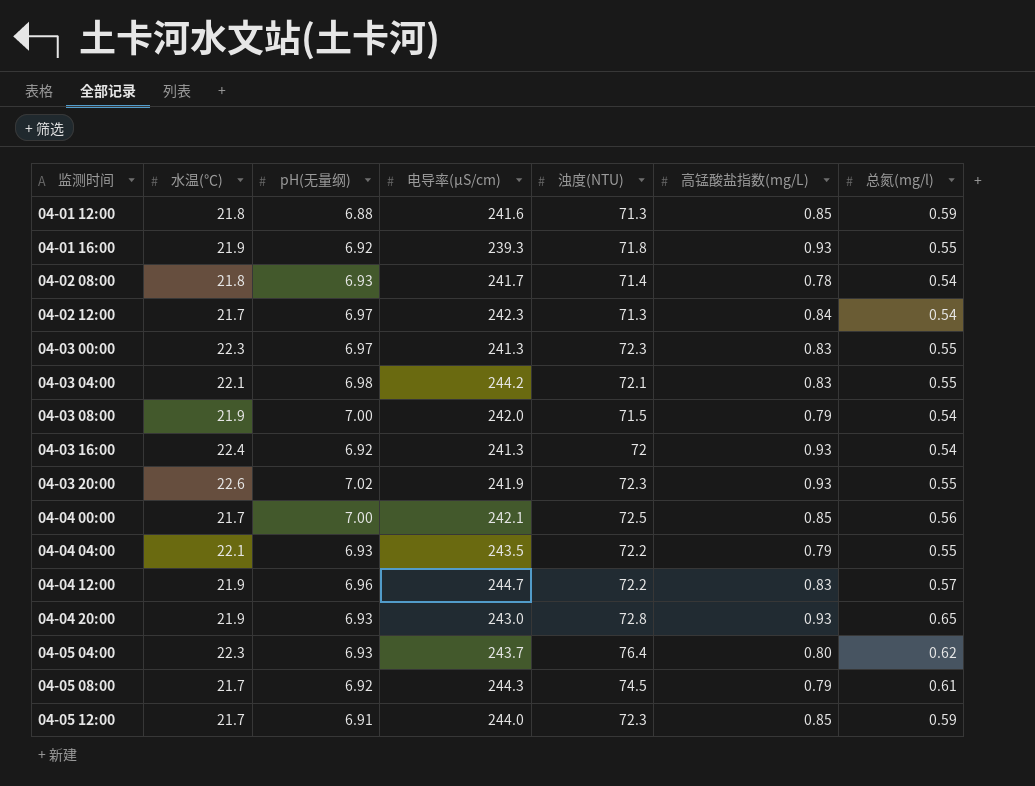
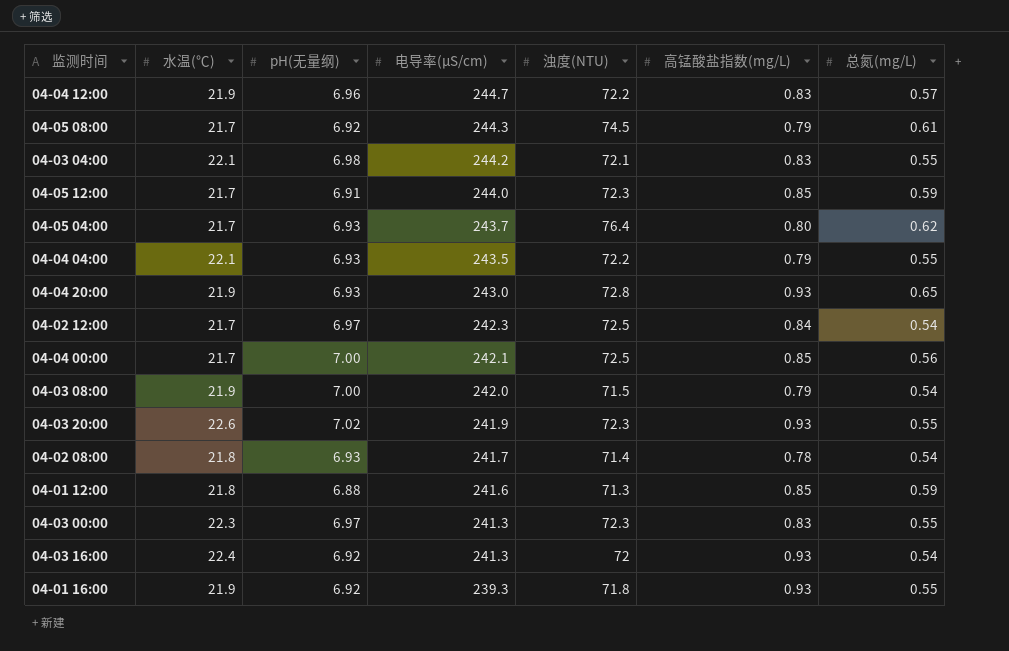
row order: 监测时间 ascending -> 电导率(μS/cm) descending
column name: 总氮(mg/l) -> 总氮(mg/L)
04-05 04:00 | 水温(℃): 22.3 -> 21.7
04-02 12:00 | 浊度(NTU): 71.3 -> 72.5

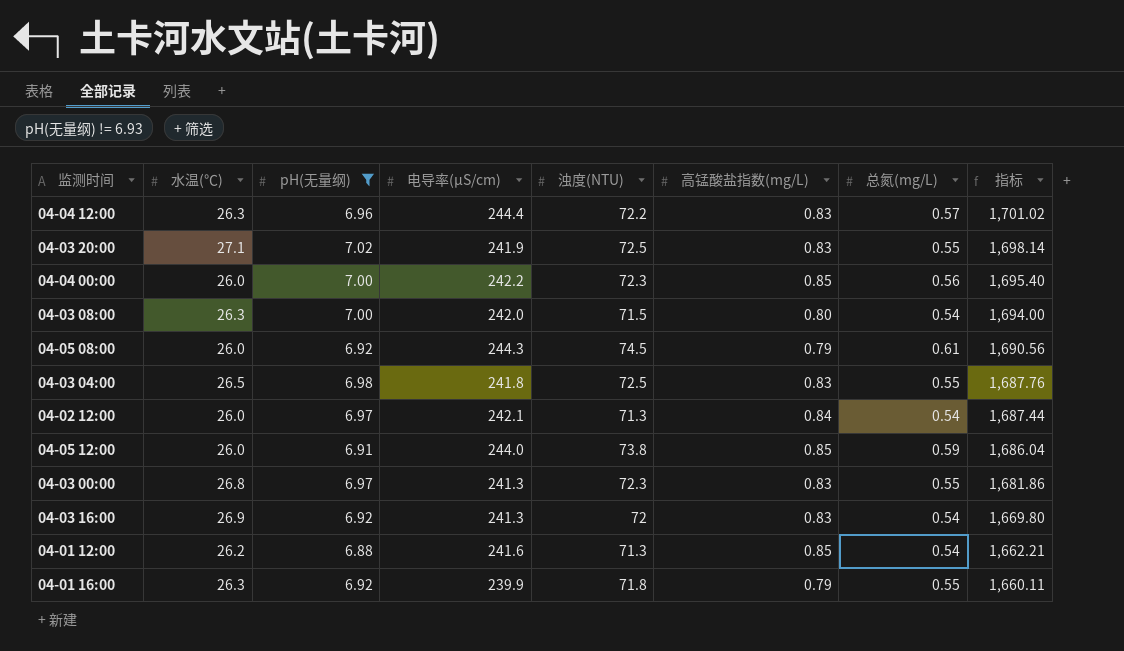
filter: none -> pH(无量纲) != 6.93
row order: 电导率(μS/cm) descending -> 指标 descending
column 指标 | formula: none -> [pH(无量纲)] * [电导率(μS/cm)]
04-04 12:00 | 水温(℃): 21.9 -> 26.3
04-04 12:00 | 电导率(μS/cm): 244.7 -> 244.4
04-03 20:00 | 水温(℃): 22.6 -> 27.1
04-03 20:00 | 浊度(NTU): 72.3 -> 72.5
04-03 20:00 | 高锰酸盐指数(mg/L): 0.93 -> 0.83
04-04 00:00 | 水温(℃): 21.7 -> 26.0
04-04 00:00 | 电导率(μS/cm): 242.1 -> 242.2
04-04 00:00 | 浊度(NTU): 72.5 -> 72.3
04-03 08:00 | 水温(℃): 21.9 -> 26.3
04-03 08:00 | 高锰酸盐指数(mg/L): 0.79 -> 0.80
04-05 08:00 | 水温(℃): 21.7 -> 26.0
04-03 04:00 | 水温(℃): 22.1 -> 26.5
04-03 04:00 | 电导率(μS/cm): 244.2 -> 241.8
04-03 04:00 | 浊度(NTU): 72.1 -> 72.5
04-02 12:00 | 水温(℃): 21.7 -> 26.0
04-02 12:00 | 电导率(μS/cm): 242.3 -> 242.1
04-02 12:00 | 浊度(NTU): 72.5 -> 71.3
04-05 12:00 | 水温(℃): 21.7 -> 26.0
04-05 12:00 | 浊度(NTU): 72.3 -> 73.8
04-03 00:00 | 水温(℃): 22.3 -> 26.8
04-03 16:00 | 水温(℃): 22.4 -> 26.9
04-03 16:00 | 高锰酸盐指数(mg/L): 0.93 -> 0.83
04-01 12:00 | 水温(℃): 21.8 -> 26.2
04-01 12:00 | 总氮(mg/L): 0.59 -> 0.54
04-01 16:00 | 水温(℃): 21.9 -> 26.3
04-01 16:00 | 电导率(μS/cm): 239.3 -> 239.9
04-01 16:00 | 高锰酸盐指数(mg/L): 0.93 -> 0.79

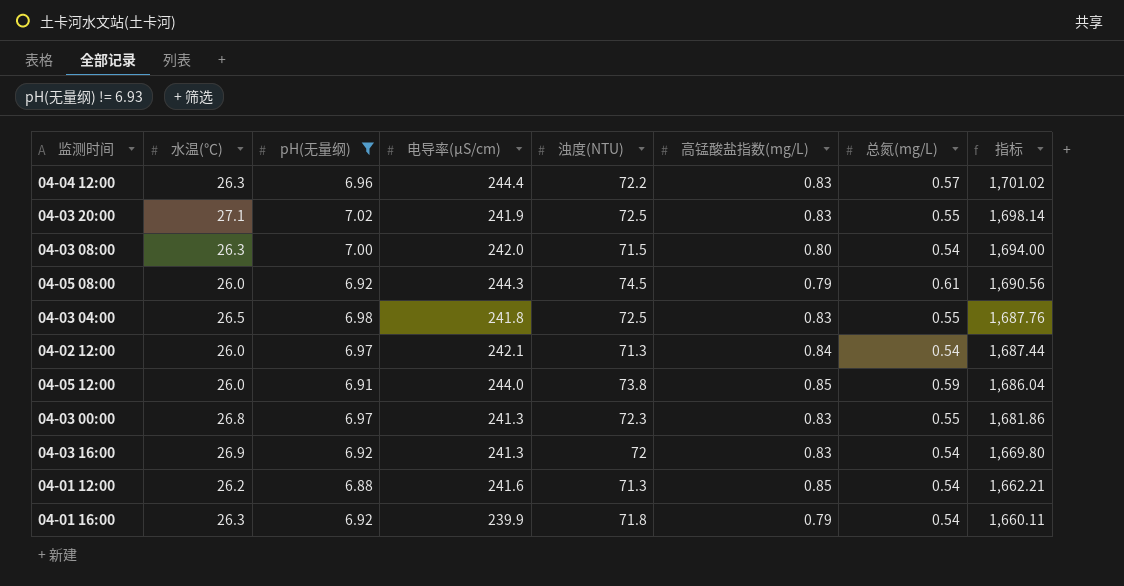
row 04-04 00:00: 26.0 | 7.00 | 242.2 | 72.3 | 0.85 | 0.56 | 1,695.40 -> none
04-01 16:00 | 总氮(mg/L): 0.55 -> 0.54

